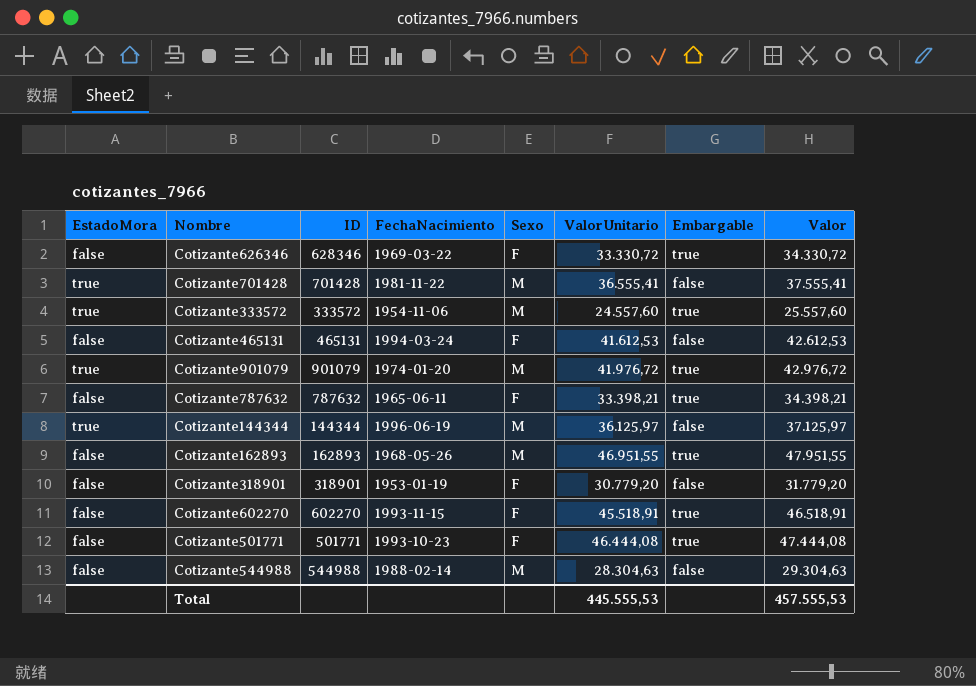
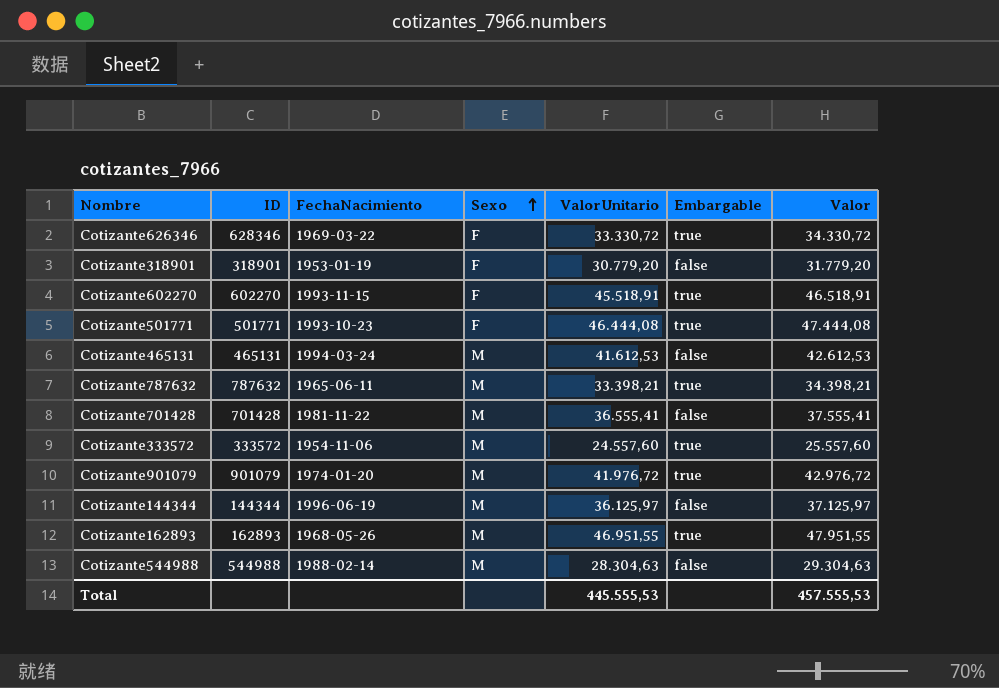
row order: none -> Sexo ascending
column EstadoMora | position: 1 -> none
Cotizante465131 | Sexo: F -> M
Cotizante787632 | Sexo: F -> M

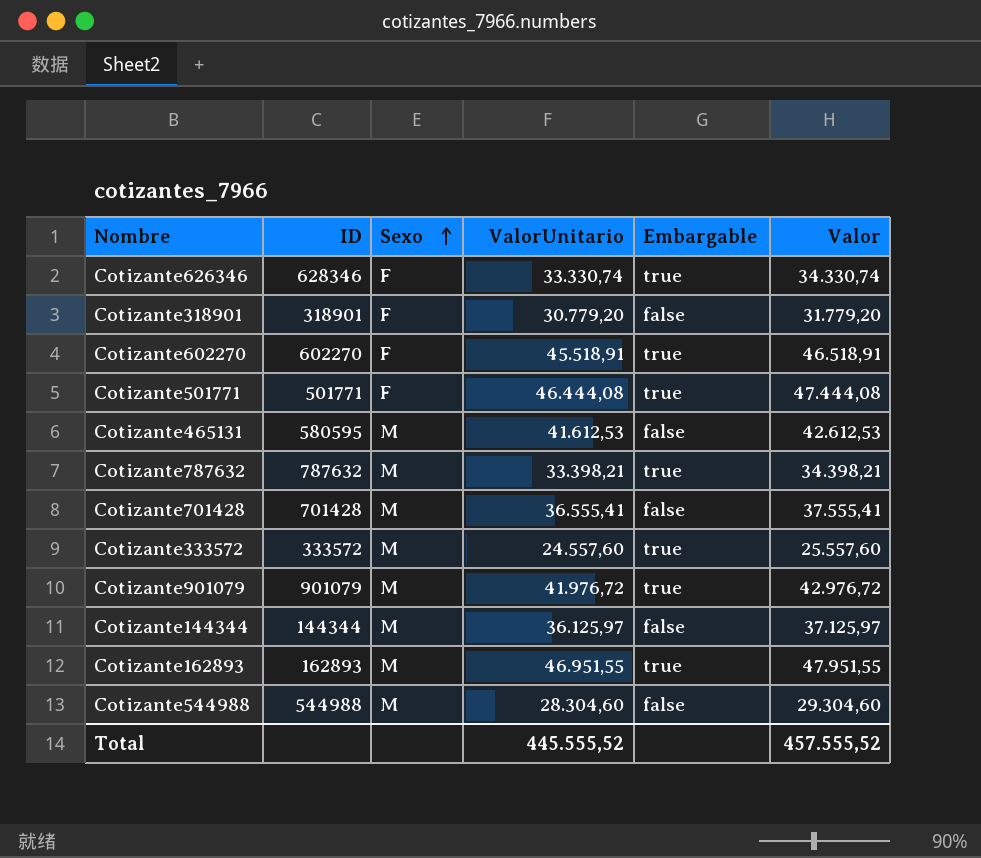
column FechaNacimiento | position: 3 -> none
Cotizante626346 | ValorUnitario: 33.330,72 -> 33.330,74
Cotizante626346 | Valor: 34.330,72 -> 34.330,74
Cotizante465131 | ID: 465131 -> 580595
Cotizante544988 | ValorUnitario: 28.304,63 -> 28.304,60
Cotizante544988 | Valor: 29.304,63 -> 29.304,60
Total | ValorUnitario: 445.555,53 -> 445.555,52
Total | Valor: 457.555,53 -> 457.555,52

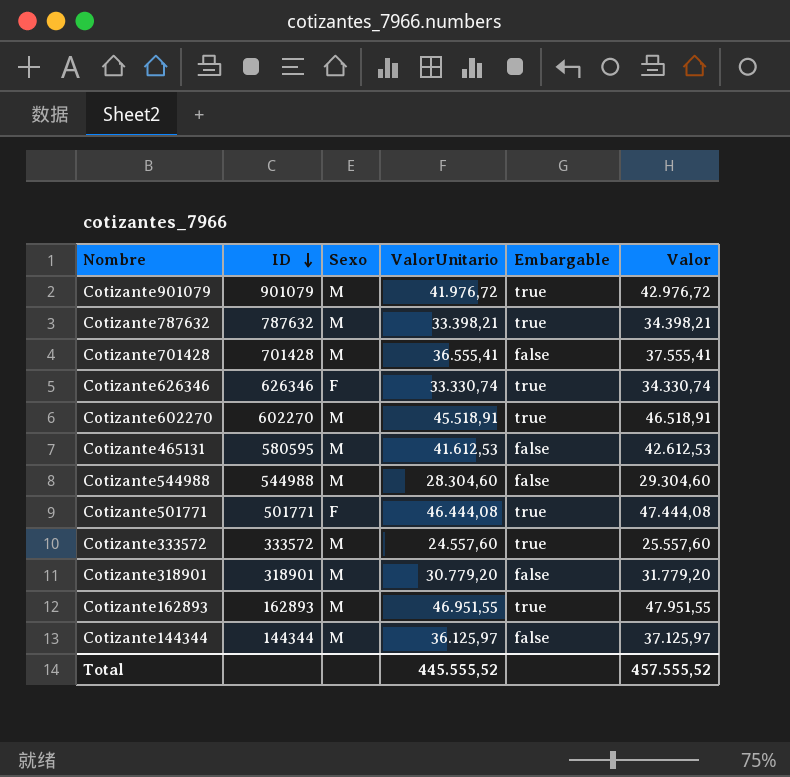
row order: Sexo ascending -> ID descending
Cotizante626346 | ID: 628346 -> 626346
Cotizante602270 | Sexo: F -> M
Cotizante318901 | Sexo: F -> M

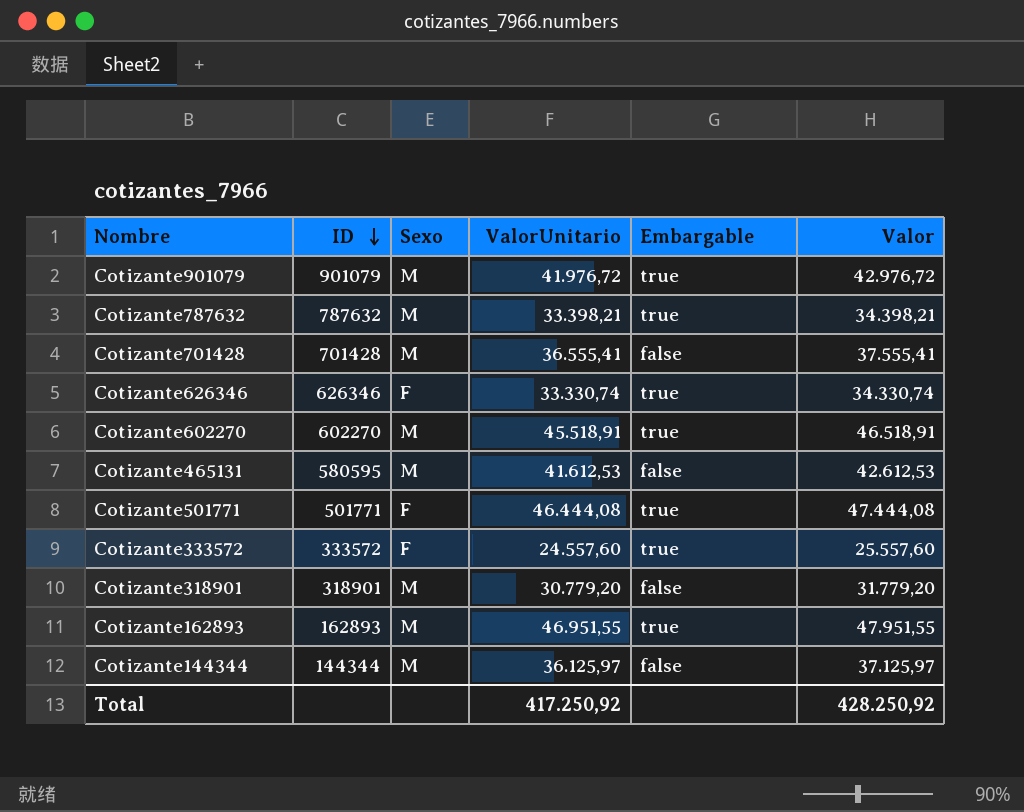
row Cotizante544988: 544988 | M | 28.304,60 | false | 29.304,60 -> none
Cotizante333572 | Sexo: M -> F
Total | ValorUnitario: 445.555,52 -> 417.250,92
Total | Valor: 457.555,52 -> 428.250,92

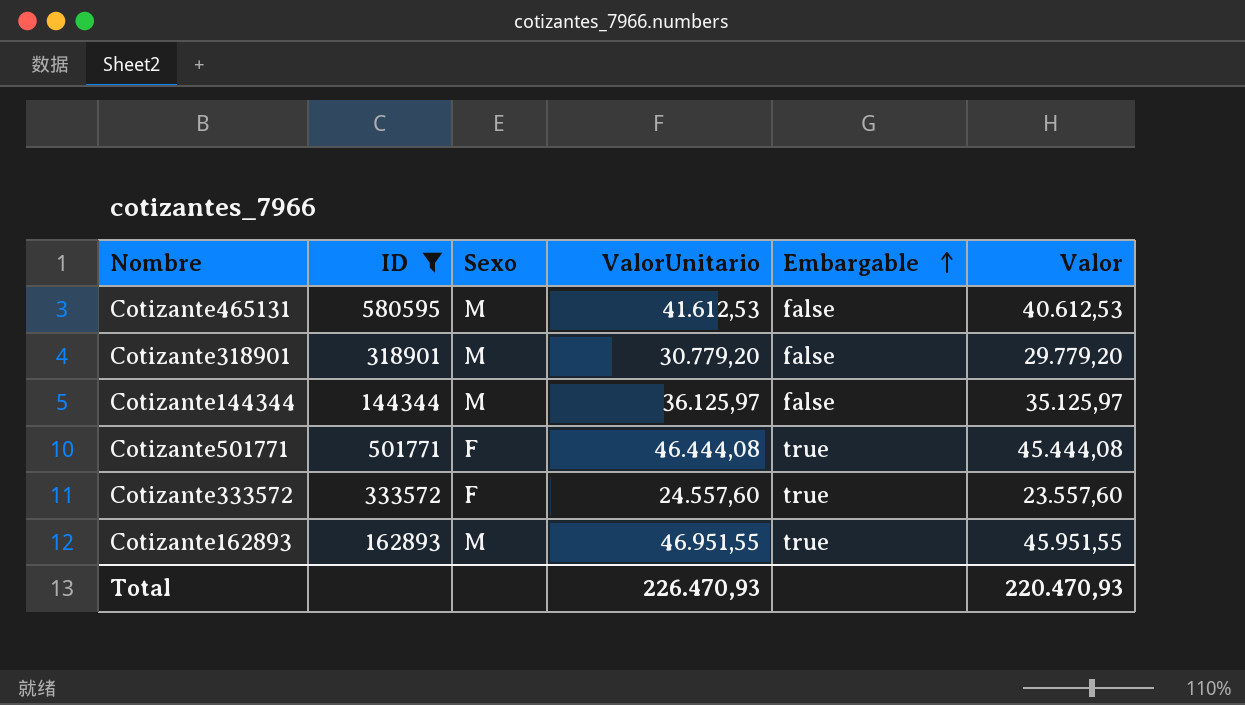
filter: none -> ID <= 580595
row order: ID descending -> Embargable ascending
column Valor | formula: [ValorUnitario] + 1000 -> [ValorUnitario] - 1000
Total | ValorUnitario: 417.250,92 -> 226.470,93
Total | Valor: 428.250,92 -> 220.470,93

